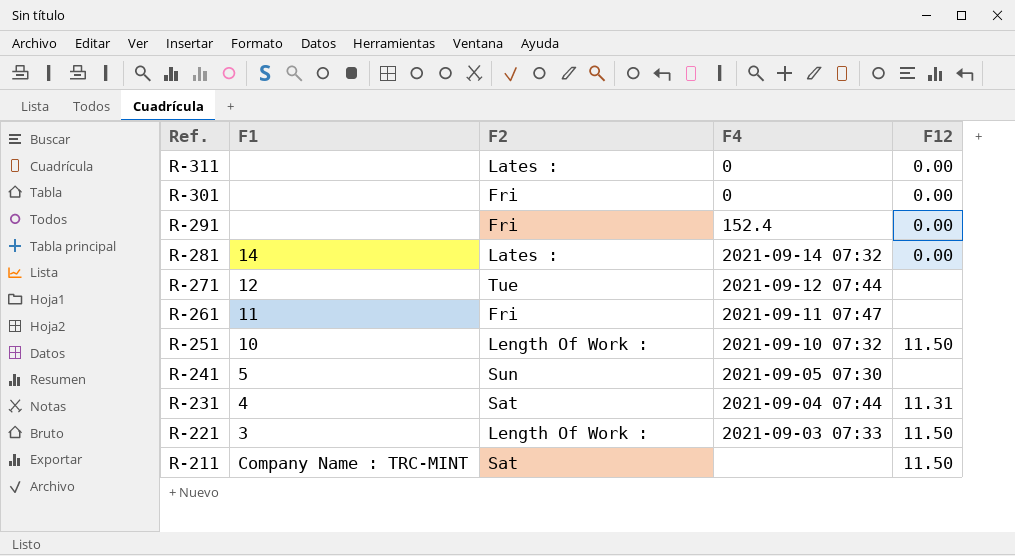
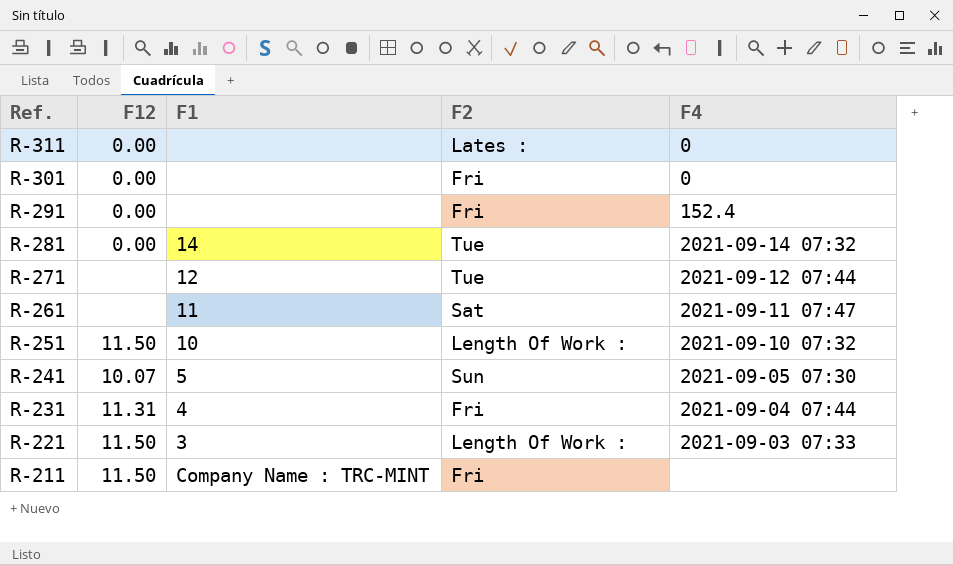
column F12 | position: 5 -> 2
R-281 | F2: Lates : -> Tue
R-261 | F2: Fri -> Sat
R-241 | F12: none -> 10.07
R-231 | F2: Sat -> Fri
R-211 | F2: Sat -> Fri

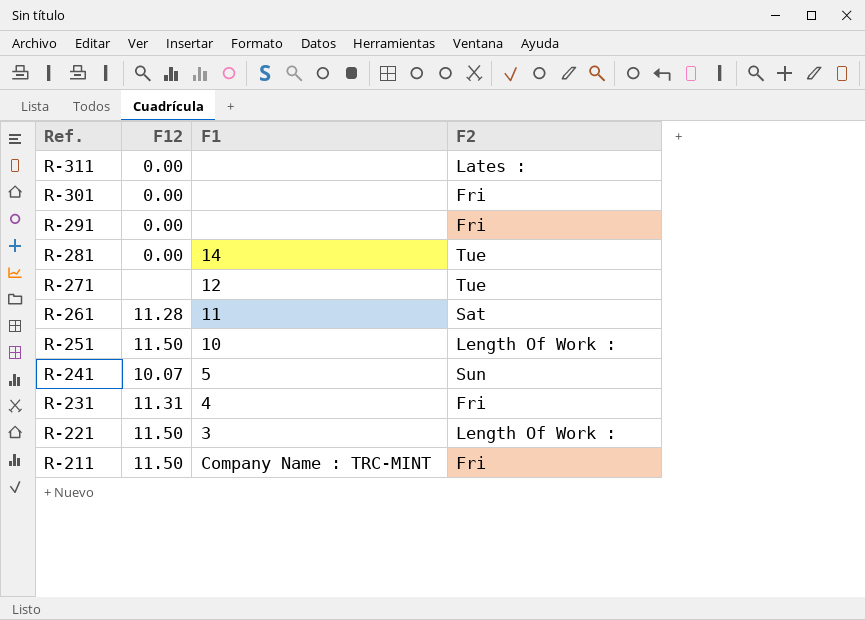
column F4 | position: 5 -> none
R-261 | F12: none -> 11.28

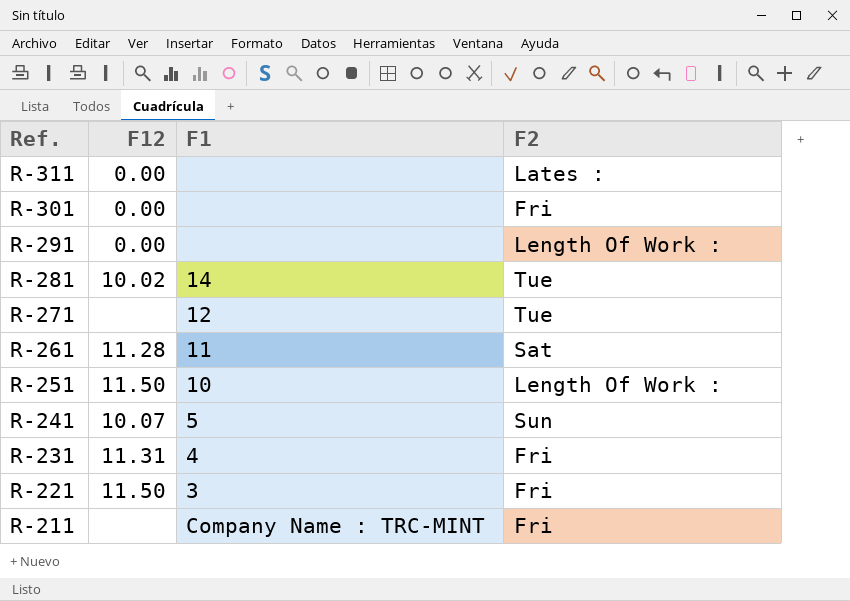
R-291 | F2: Fri -> Length Of Work :
R-281 | F12: 0.00 -> 10.02
R-221 | F2: Length Of Work : -> Fri
R-211 | F12: 11.50 -> none

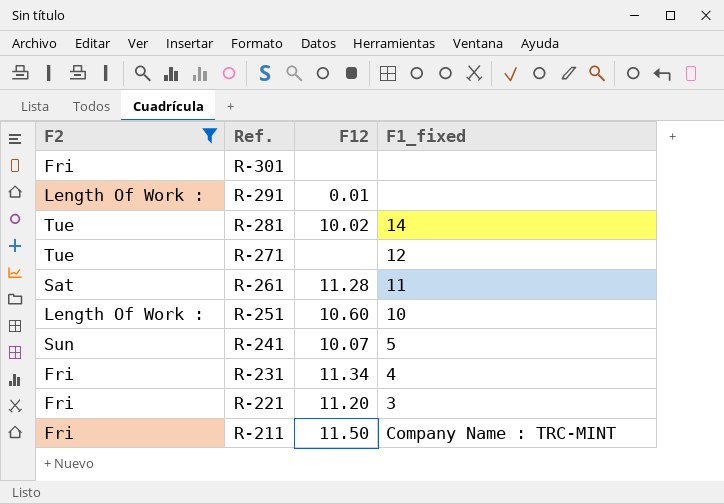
filter: none -> F2 != Lates :
column F2 | position: 4 -> 1
column name: F1 -> F1_fixed
R-301 | F12: 0.00 -> none
R-291 | F12: 0.00 -> 0.01
R-251 | F12: 11.50 -> 10.60
R-231 | F12: 11.31 -> 11.34
R-221 | F12: 11.50 -> 11.20
R-211 | F12: none -> 11.50

